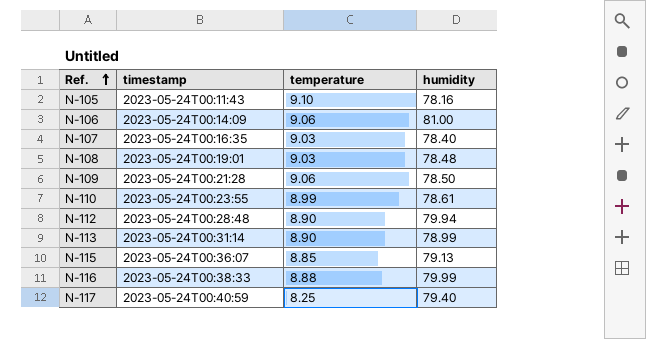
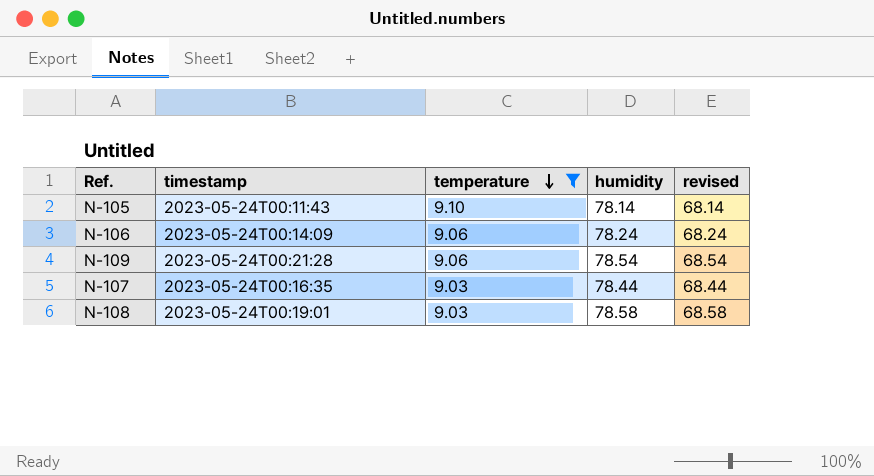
filter: none -> temperature >= 9.03
row order: Ref. ascending -> temperature descending
column revised | formula: none -> [humidity] - 10
N-105 | humidity: 78.16 -> 78.14
N-106 | humidity: 81.00 -> 78.24
N-109 | humidity: 78.50 -> 78.54
N-107 | humidity: 78.40 -> 78.44
N-108 | humidity: 78.48 -> 78.58

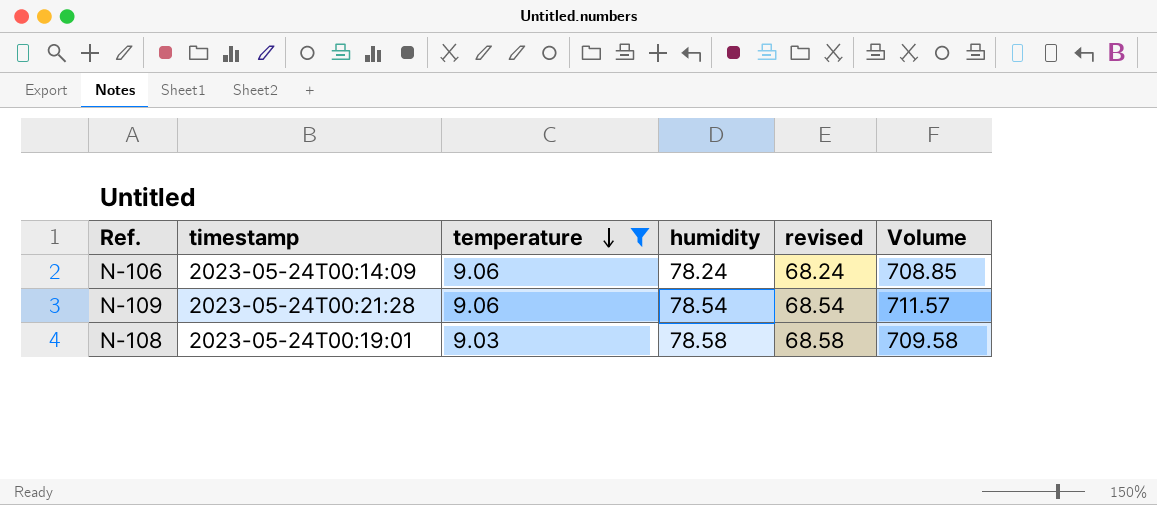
column Volume | formula: none -> [temperature] * [humidity]
row N-105: 2023-05-24T00:11:43 | 9.10 | 78.14 | 68.14 -> none
row N-107: 2023-05-24T00:16:35 | 9.03 | 78.44 | 68.44 -> none

